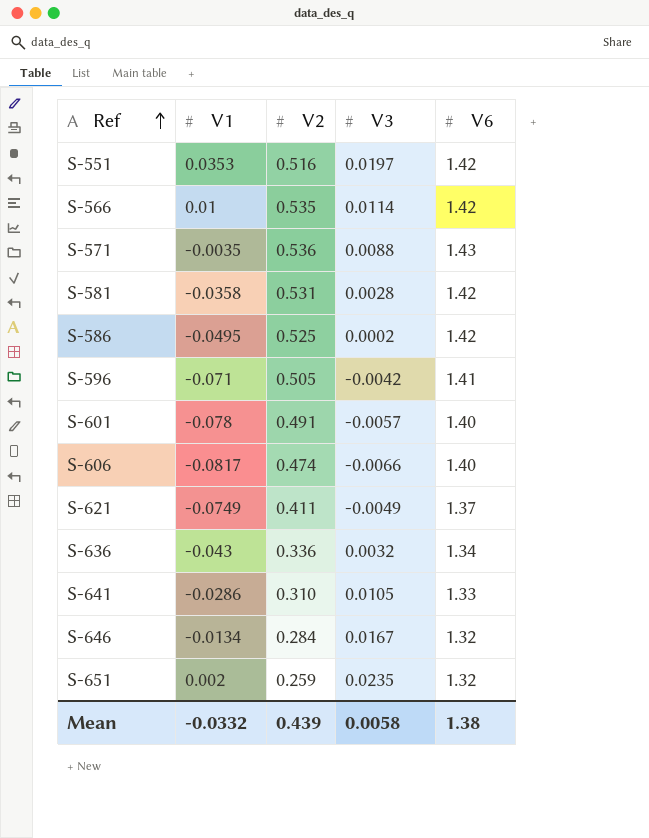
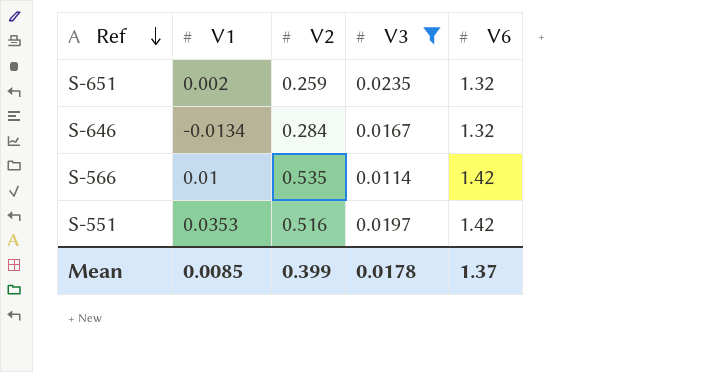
filter: none -> V3 >= 0.0114
row order: Ref ascending -> Ref descending
Mean | V1: -0.0332 -> 0.0085
Mean | V2: 0.439 -> 0.399
Mean | V3: 0.0058 -> 0.0178
Mean | V6: 1.38 -> 1.37

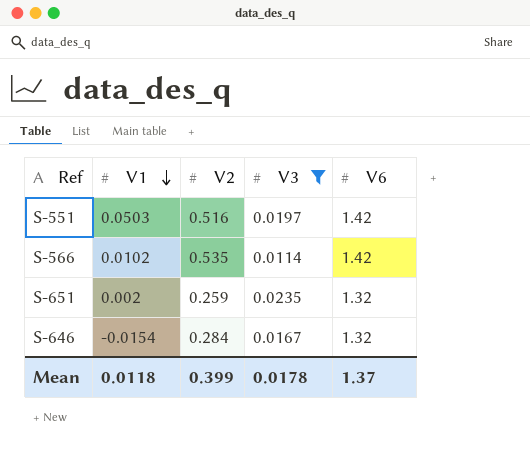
row order: Ref descending -> V1 descending
S-551 | V1: 0.0353 -> 0.0503
S-566 | V1: 0.01 -> 0.0102
S-646 | V1: -0.0134 -> -0.0154
Mean | V1: 0.0085 -> 0.0118

